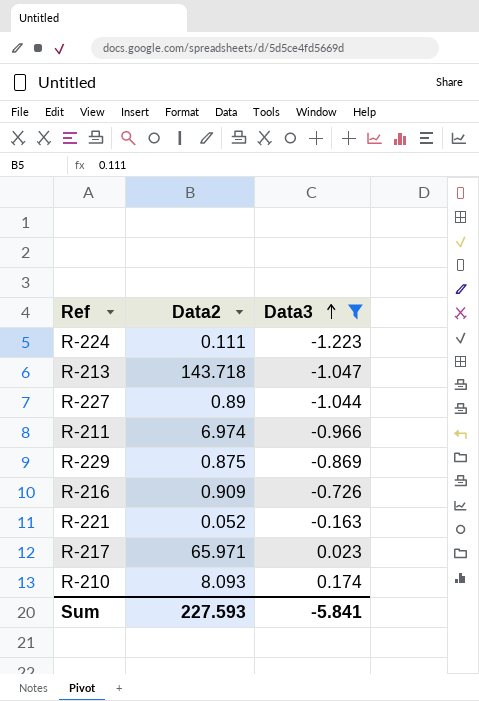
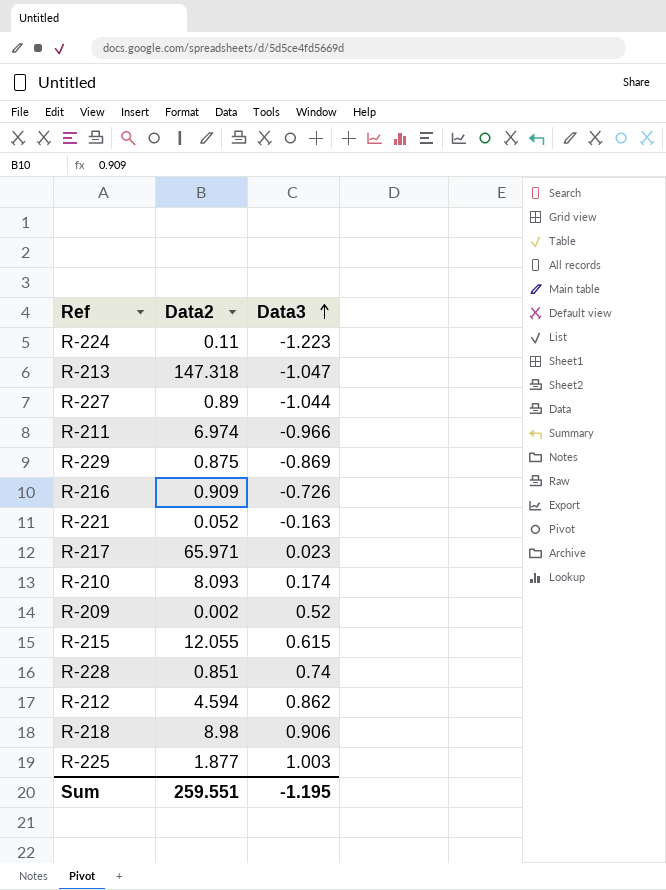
filter: Data3 <= 0.174 -> none
R-224 | Data2: 0.111 -> 0.11
R-213 | Data2: 143.718 -> 147.318
Sum | Data2: 227.593 -> 259.551
Sum | Data3: -5.841 -> -1.195

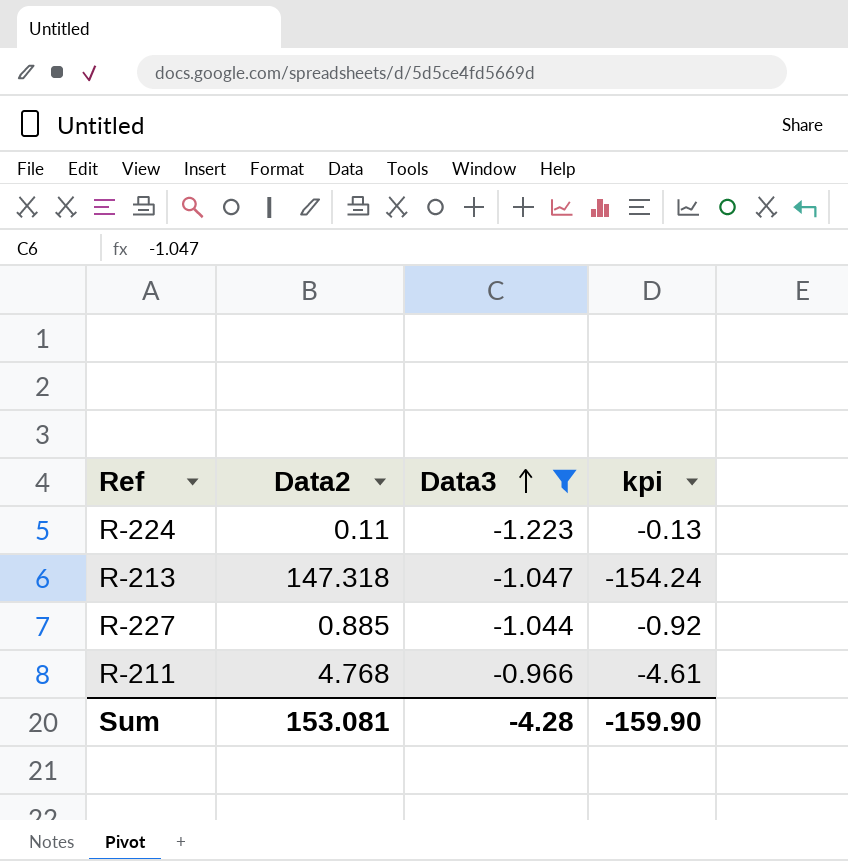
filter: none -> Data3 <= -0.966
column kpi | formula: none -> [Data2] * [Data3]
R-227 | Data2: 0.89 -> 0.885
R-211 | Data2: 6.974 -> 4.768
Sum | Data2: 259.551 -> 153.081
Sum | Data3: -1.195 -> -4.28

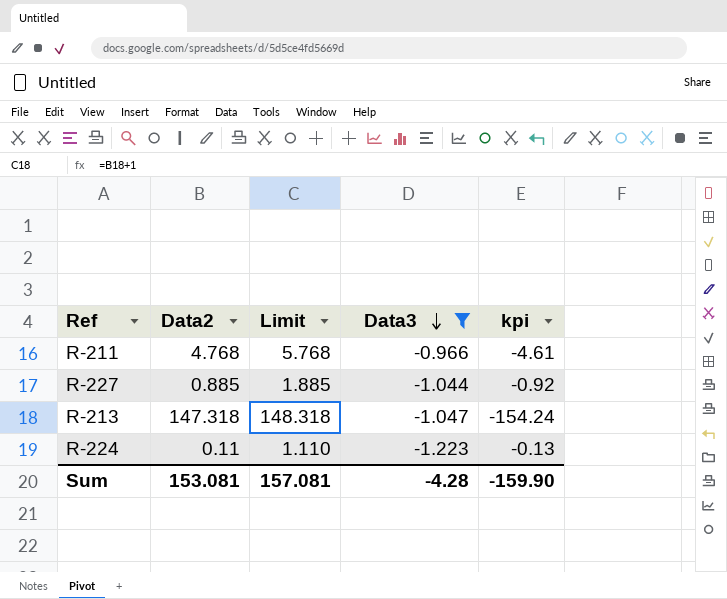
row order: Data3 ascending -> Data3 descending
column Limit | formula: none -> [Data2] + 1

